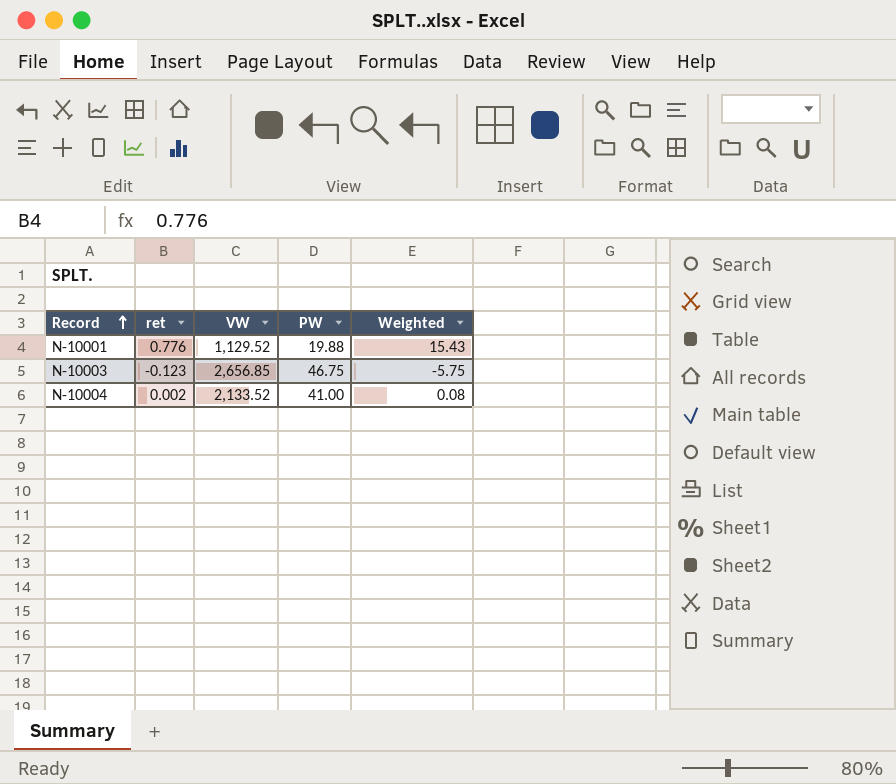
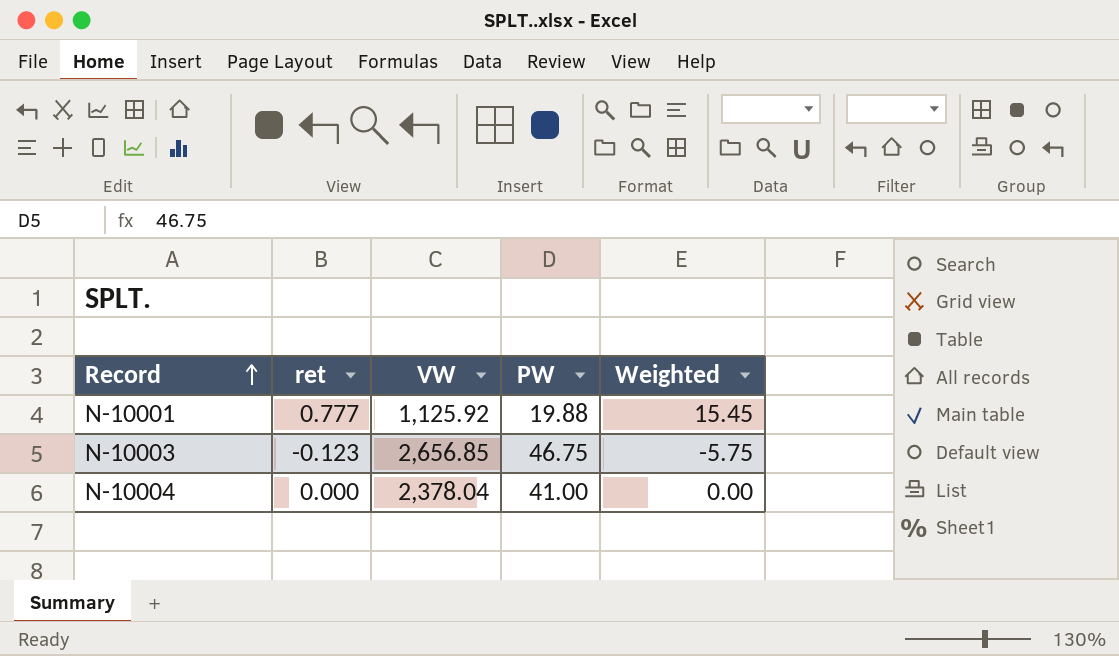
N-10001 | ret: 0.776 -> 0.777
N-10001 | VW: 1,129.52 -> 1,125.92
N-10001 | Weighted: 15.43 -> 15.45
N-10004 | ret: 0.002 -> 0.000
N-10004 | VW: 2,133.52 -> 2,378.04
N-10004 | Weighted: 0.08 -> 0.00

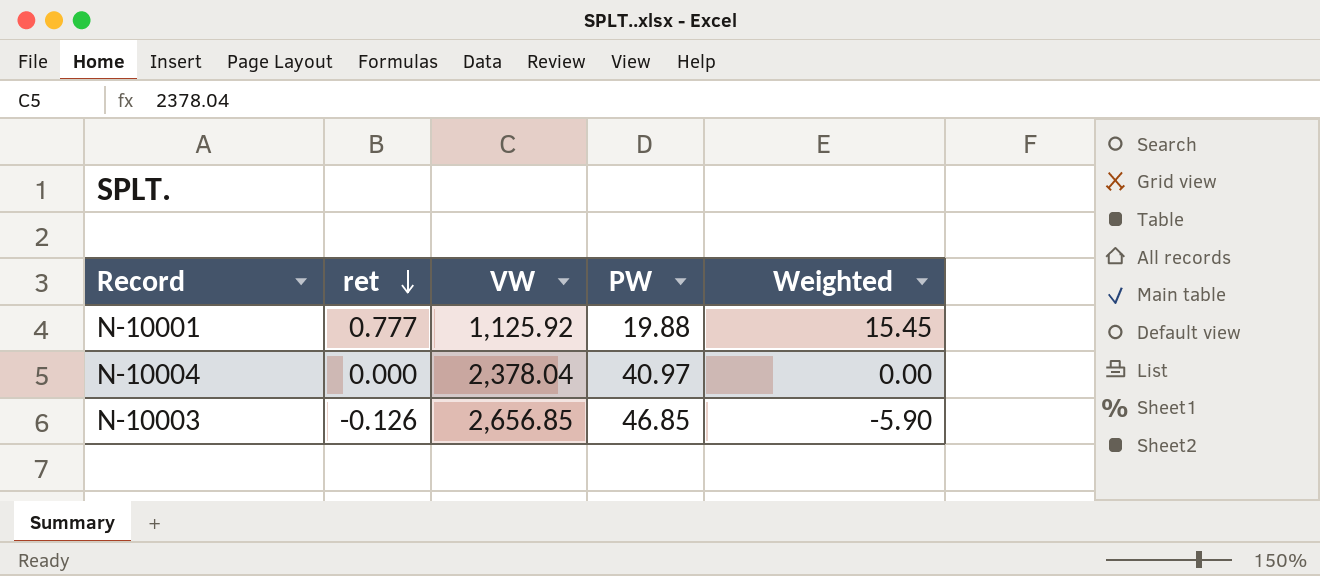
row order: Record ascending -> ret descending
N-10004 | PW: 41.00 -> 40.97
N-10003 | ret: -0.123 -> -0.126
N-10003 | PW: 46.75 -> 46.85
N-10003 | Weighted: -5.75 -> -5.90

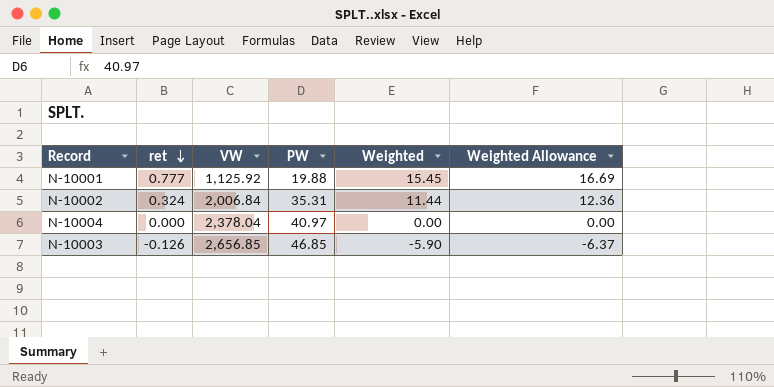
column Weighted Allowance | formula: none -> [Weighted] * 1.08
row N-10002: none -> 0.324 | 2,006.84 | 35.31 | 11.44 | 12.36

